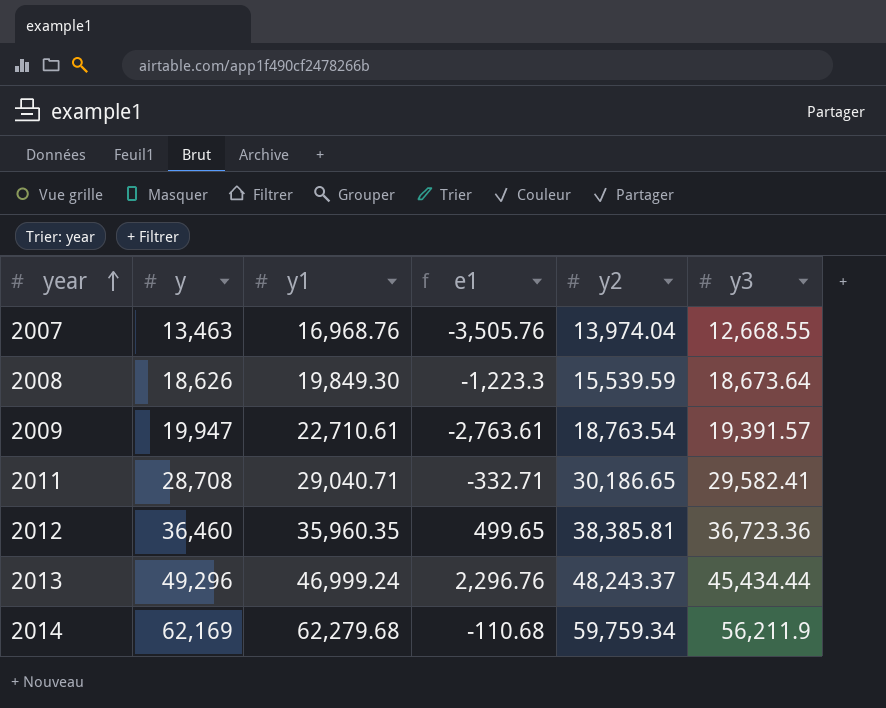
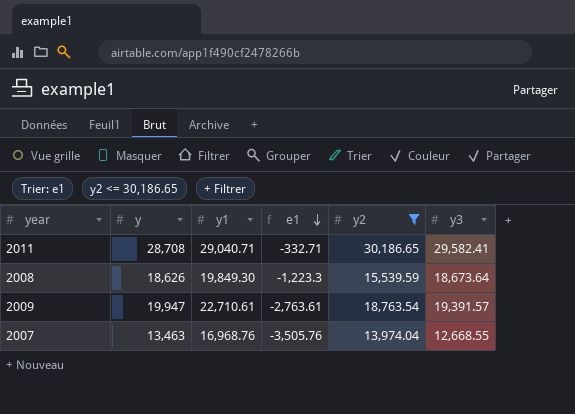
filter: none -> y2 <= 30,186.65
row order: year ascending -> e1 descending

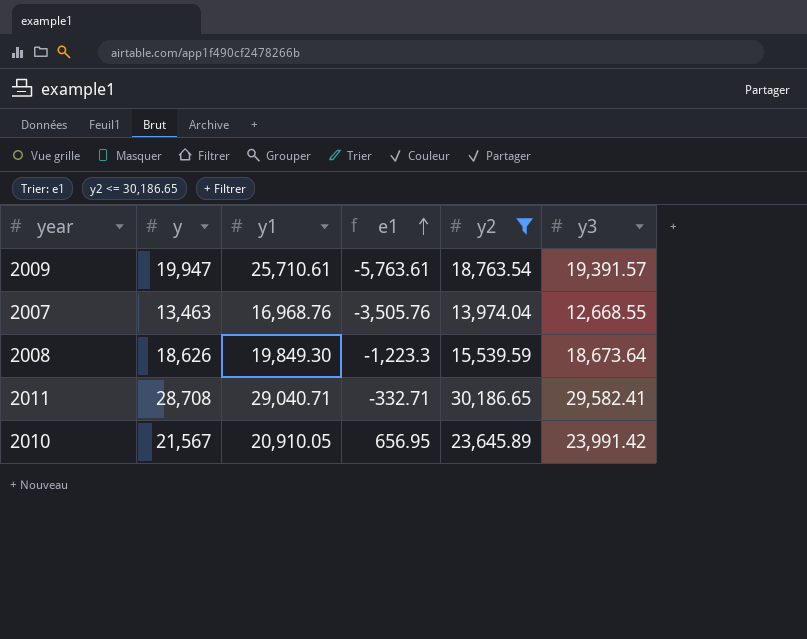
row order: e1 descending -> e1 ascending
2009 | y1: 22,710.61 -> 25,710.61
2009 | e1: -2,763.61 -> -5,763.61
row 2010: none -> 21,567 | 20,910.05 | 656.95 | 23,645.89 | 23,991.42

